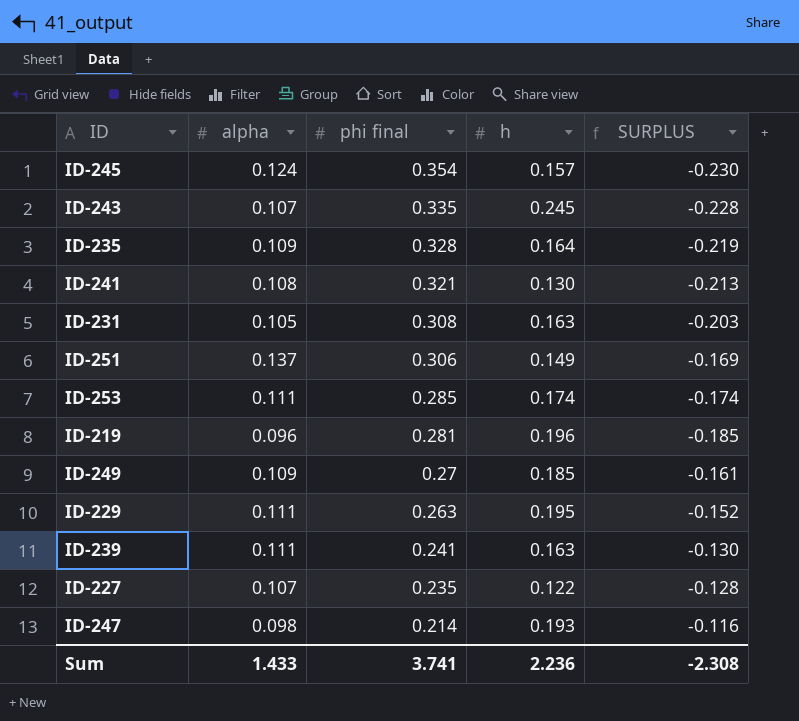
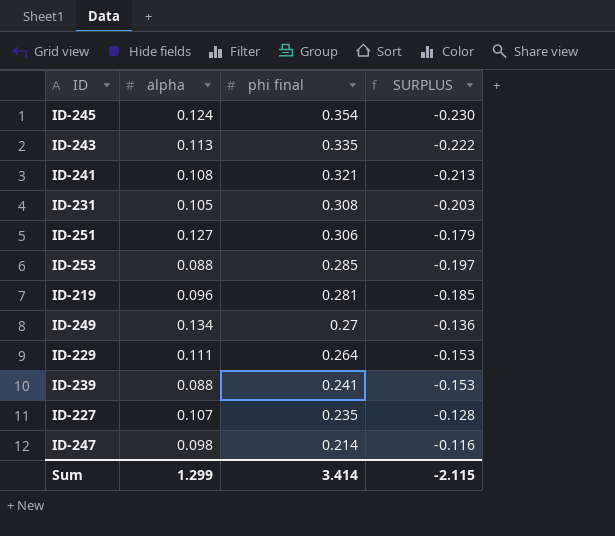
column h | position: 4 -> none
row ID-235: 0.109 | 0.328 | 0.164 | -0.219 -> none
ID-243 | alpha: 0.107 -> 0.113
ID-243 | SURPLUS: -0.228 -> -0.222
ID-251 | alpha: 0.137 -> 0.127
ID-251 | SURPLUS: -0.169 -> -0.179
ID-253 | alpha: 0.111 -> 0.088
ID-253 | SURPLUS: -0.174 -> -0.197
ID-249 | alpha: 0.109 -> 0.134
ID-249 | SURPLUS: -0.161 -> -0.136
ID-229 | phi final: 0.263 -> 0.264
ID-229 | SURPLUS: -0.152 -> -0.153
ID-239 | alpha: 0.111 -> 0.088
ID-239 | SURPLUS: -0.130 -> -0.153
Sum | alpha: 1.433 -> 1.299
Sum | phi final: 3.741 -> 3.414
Sum | SURPLUS: -2.308 -> -2.115

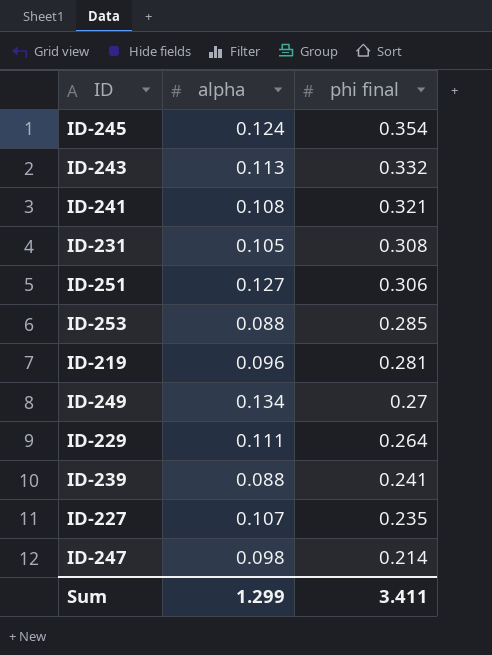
column SURPLUS | formula: [alpha] - [phi final] -> none
ID-243 | phi final: 0.335 -> 0.332
Sum | phi final: 3.414 -> 3.411

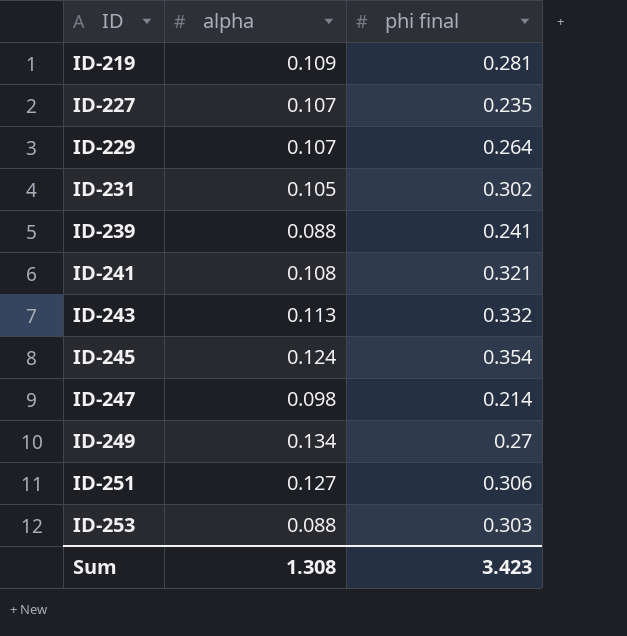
row order: phi final descending -> ID ascending
ID-219 | alpha: 0.096 -> 0.109
ID-229 | alpha: 0.111 -> 0.107
ID-231 | phi final: 0.308 -> 0.302
ID-253 | phi final: 0.285 -> 0.303
Sum | alpha: 1.299 -> 1.308
Sum | phi final: 3.411 -> 3.423

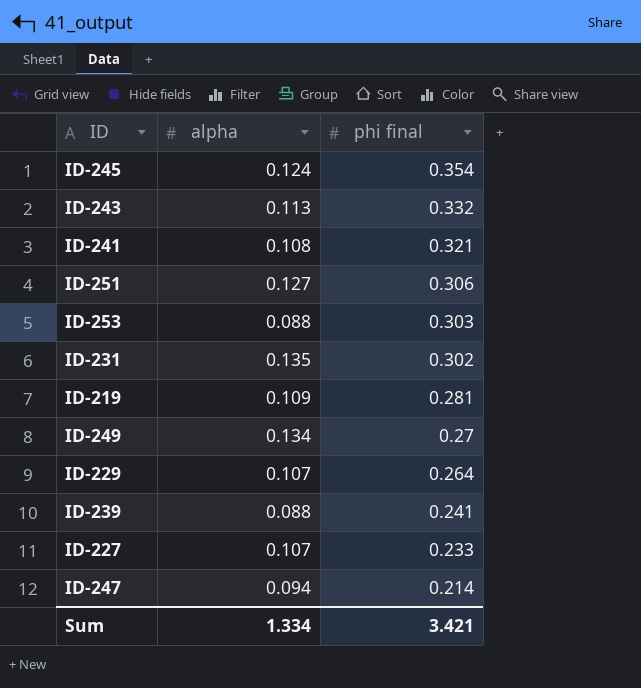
row order: ID ascending -> phi final descending
ID-231 | alpha: 0.105 -> 0.135
ID-227 | phi final: 0.235 -> 0.233
ID-247 | alpha: 0.098 -> 0.094
Sum | alpha: 1.308 -> 1.334
Sum | phi final: 3.423 -> 3.421

